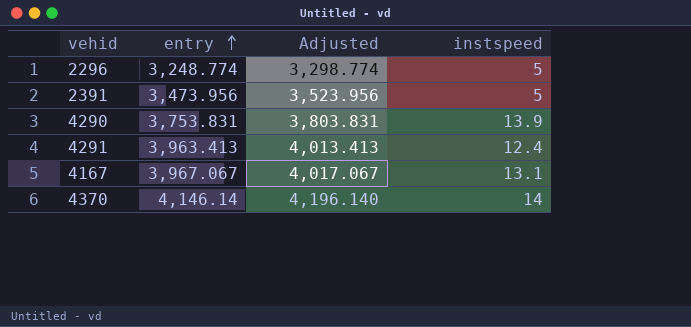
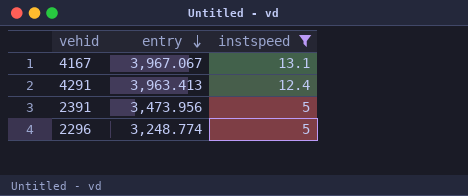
filter: none -> instspeed <= 13.1
row order: entry ascending -> entry descending
column Adjusted | formula: [entry] + 50 -> none

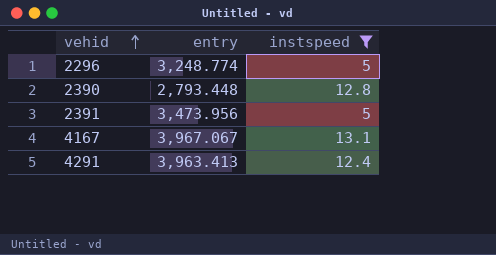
row order: entry descending -> vehid ascending
row 2390: none -> 2,793.448 | 12.8

